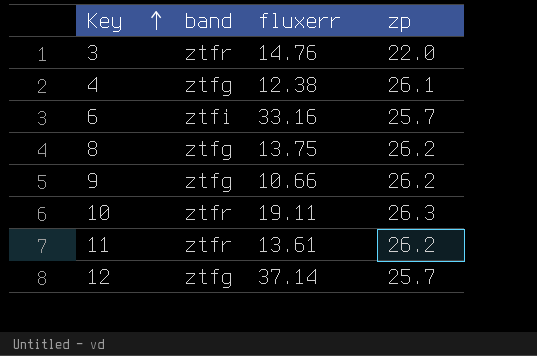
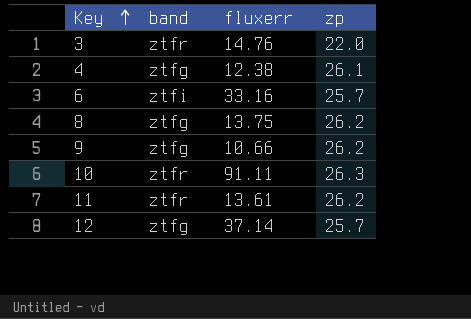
10 | fluxerr: 19.11 -> 91.11

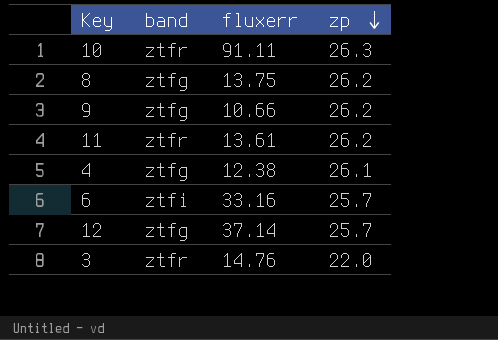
row order: Key ascending -> zp descending

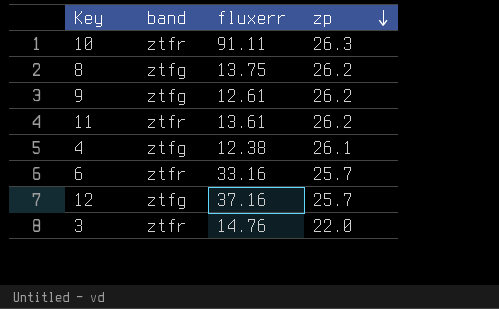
9 | fluxerr: 10.66 -> 12.61
6 | band: ztfi -> ztfr
12 | fluxerr: 37.14 -> 37.16

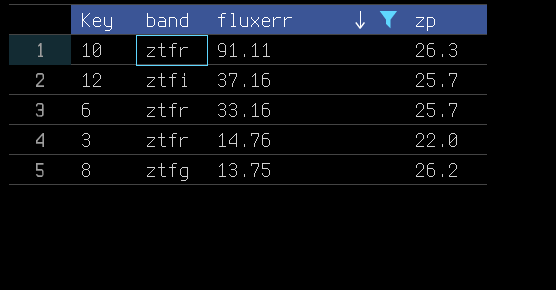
filter: none -> fluxerr >= 13.75
row order: zp descending -> fluxerr descending
12 | band: ztfg -> ztfi

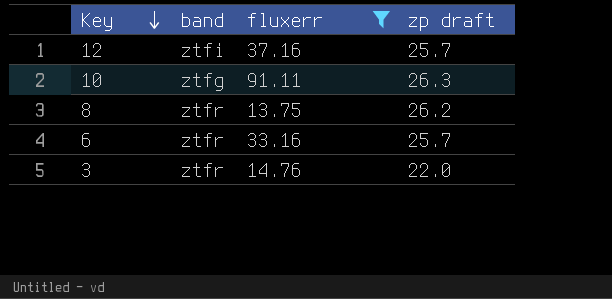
row order: fluxerr descending -> Key descending
column name: zp -> zp draft
10 | band: ztfr -> ztfg
8 | band: ztfg -> ztfr

